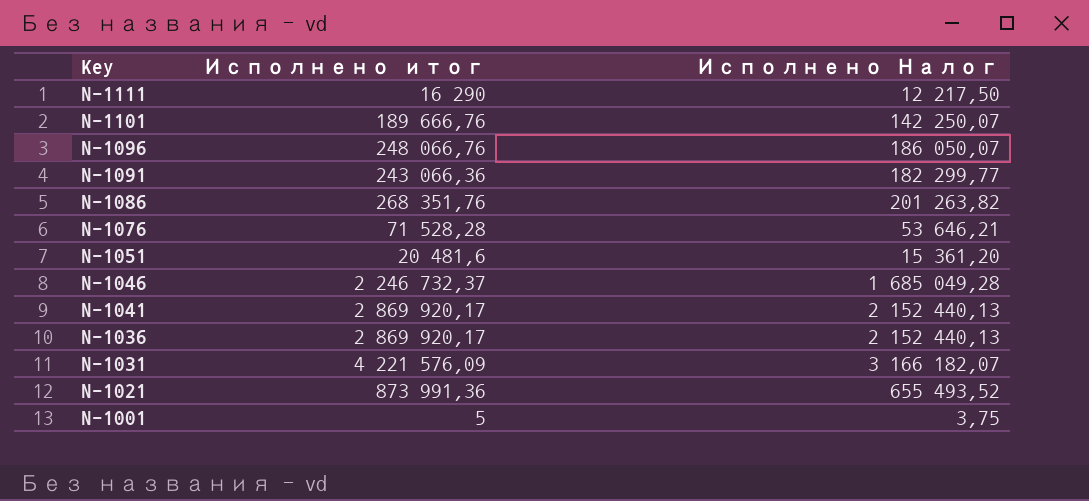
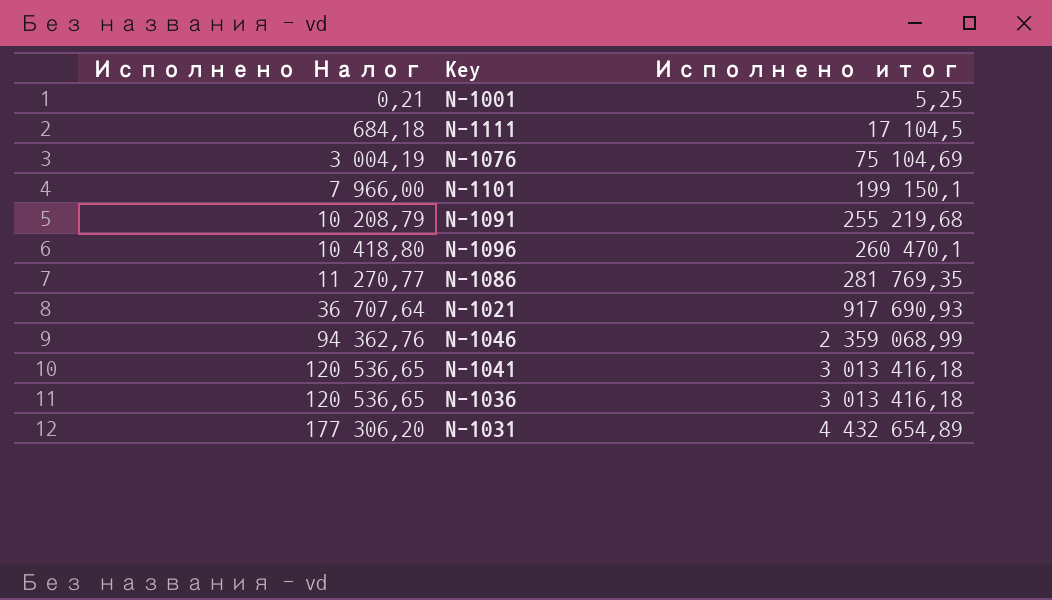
row order: Key descending -> Исполнено Налог ascending
column Исполнено Налог | formula: [Исполнено итог] * 0,75 -> [Исполнено итог] * 0,04
column Исполнено Налог | position: 3 -> 1
row N-1051: 20 481,6 | 15 361,20 -> none
N-1001 | Исполнено итог: 5 -> 5,25
N-1111 | Исполнено итог: 16 290 -> 17 104,5
N-1076 | Исполнено итог: 71 528,28 -> 75 104,69
N-1101 | Исполнено итог: 189 666,76 -> 199 150,1
N-1091 | Исполнено итог: 243 066,36 -> 255 219,68
N-1096 | Исполнено итог: 248 066,76 -> 260 470,1
N-1086 | Исполнено итог: 268 351,76 -> 281 769,35
N-1021 | Исполнено итог: 873 991,36 -> 917 690,93
N-1046 | Исполнено итог: 2 246 732,37 -> 2 359 068,99
N-1041 | Исполнено итог: 2 869 920,17 -> 3 013 416,18
N-1036 | Исполнено итог: 2 869 920,17 -> 3 013 416,18
N-1031 | Исполнено итог: 4 221 576,09 -> 4 432 654,89

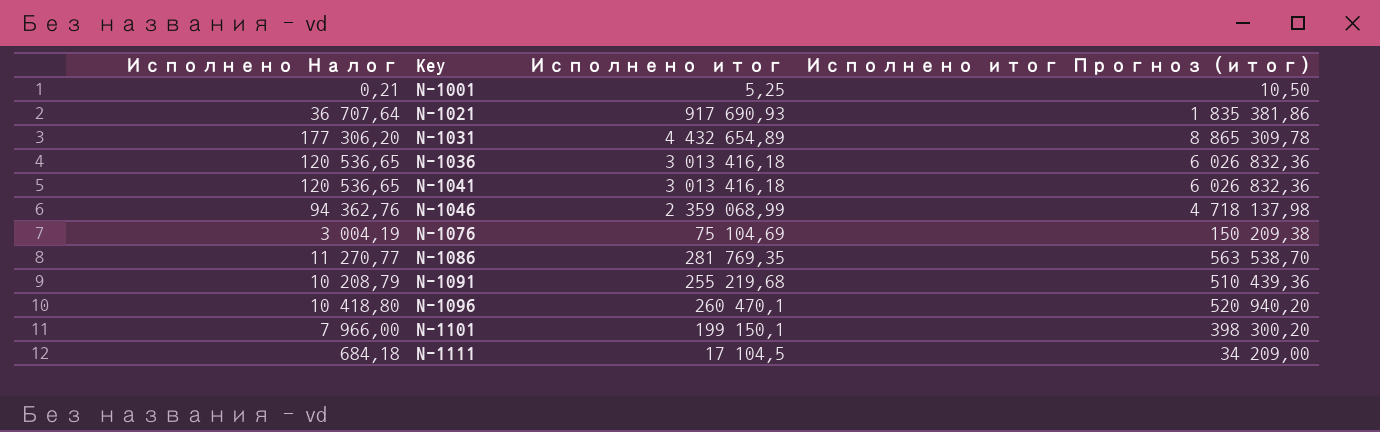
row order: Исполнено Налог ascending -> Key ascending
column Исполнено итог Прогноз (итог) | formula: none -> [Исполнено итог] * 2

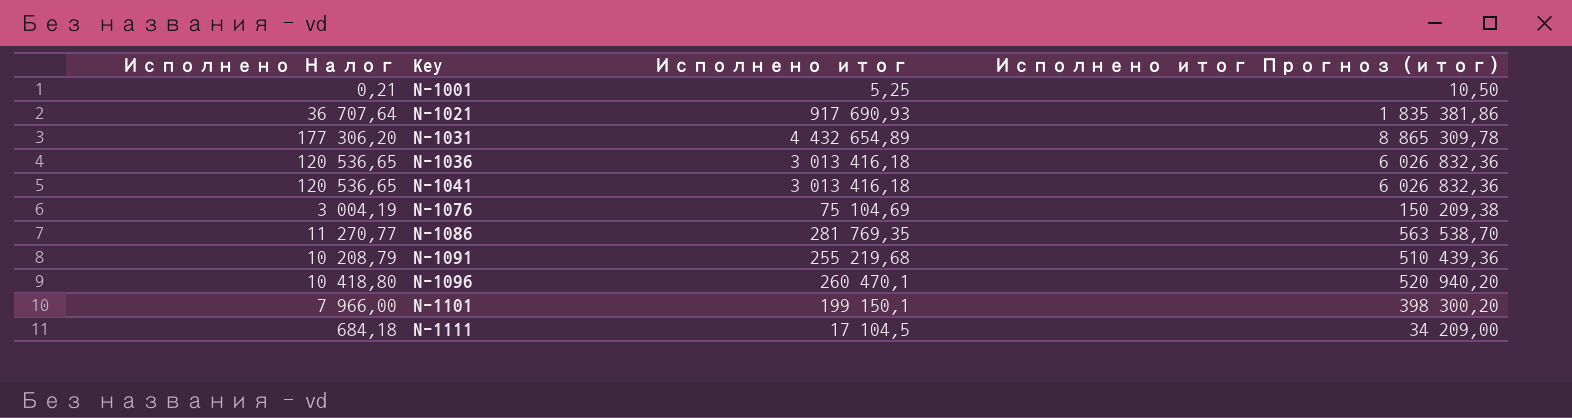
row N-1046: 94 362,76 | 2 359 068,99 | 4 718 137,98 -> none

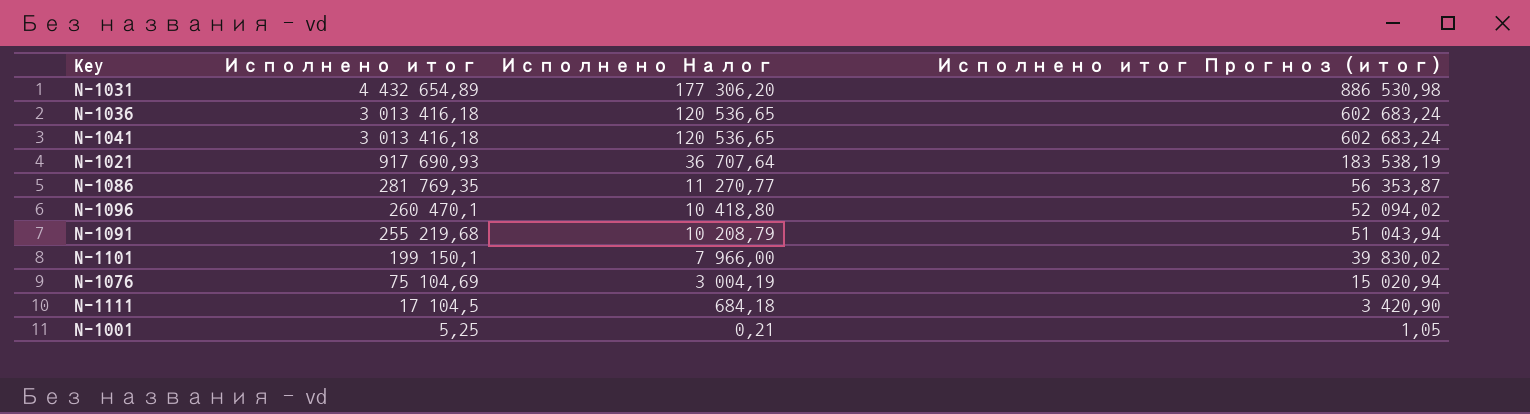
row order: Key ascending -> Исполнено итог descending
column Исполнено Налог | position: 1 -> 3
column Исполнено итог Прогноз (итог) | formula: [Исполнено итог] * 2 -> [Исполнено итог] * 0,2

